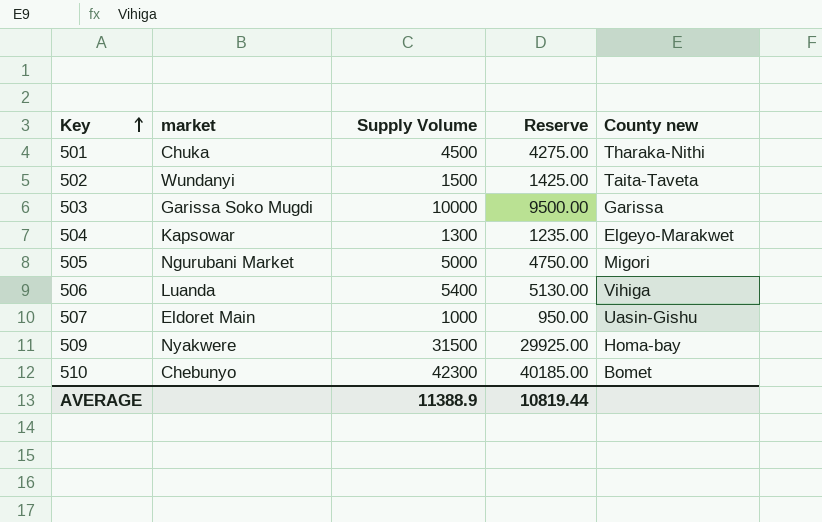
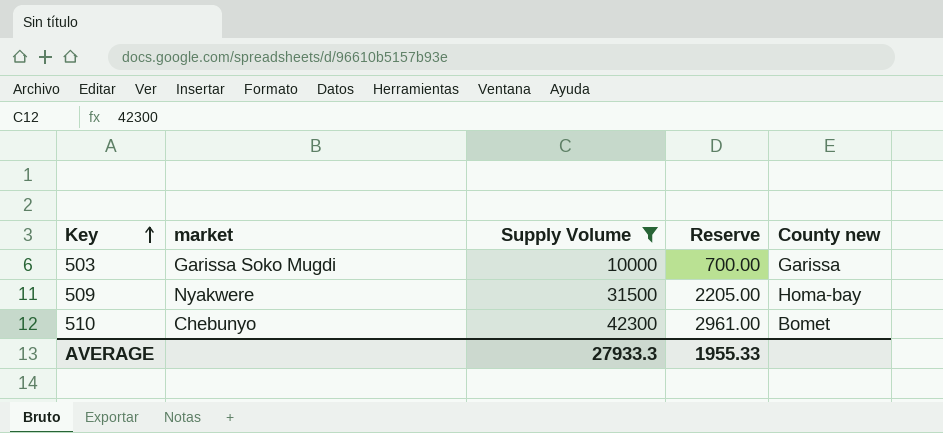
filter: none -> Supply Volume >= 10000
column Reserve | formula: [Supply Volume] * 0.95 -> [Supply Volume] * 0.07
AVERAGE | Supply Volume: 11388.9 -> 27933.3
AVERAGE | Reserve: 10819.44 -> 1955.33

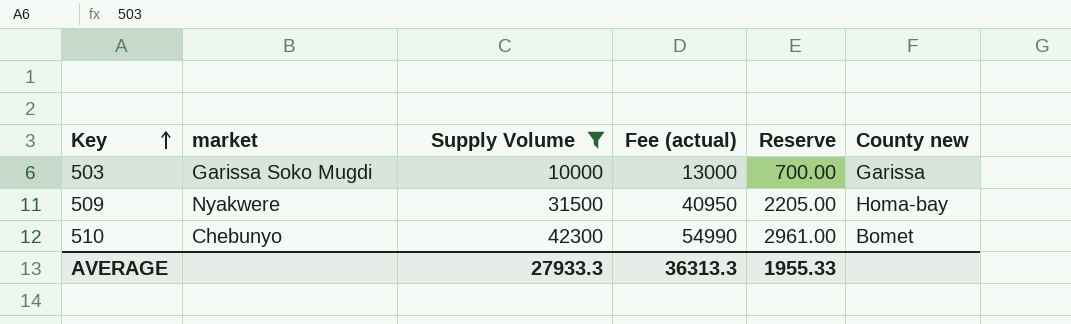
column Fee (actual) | formula: none -> [Supply Volume] * 1.3

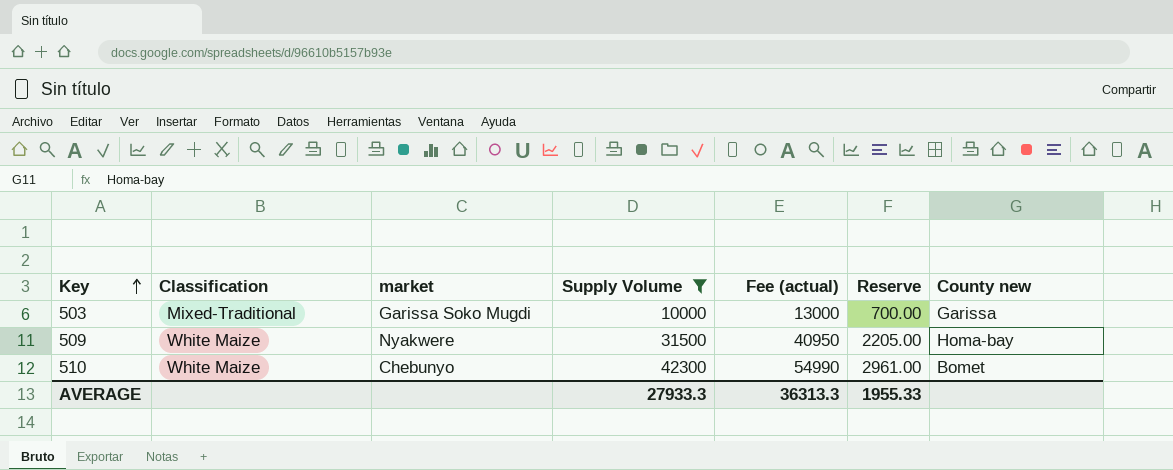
column Classification | position: none -> 2

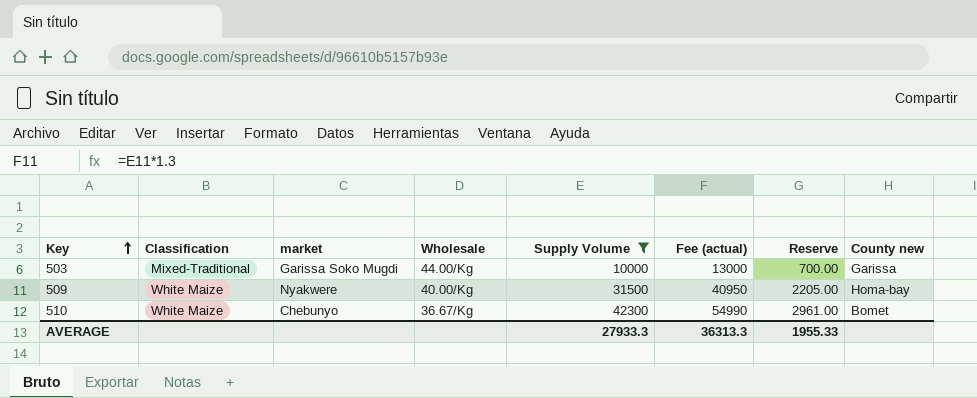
column Wholesale | position: none -> 4

